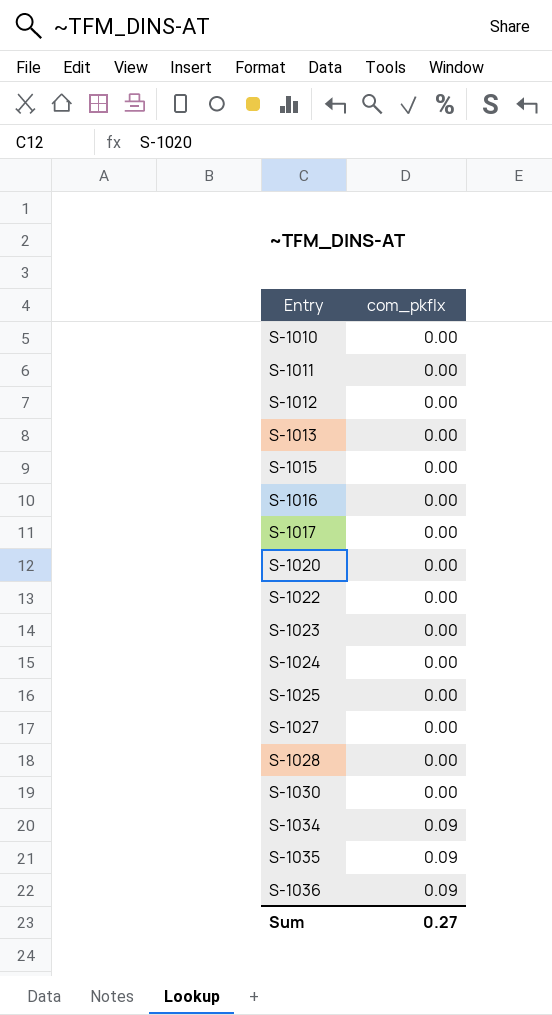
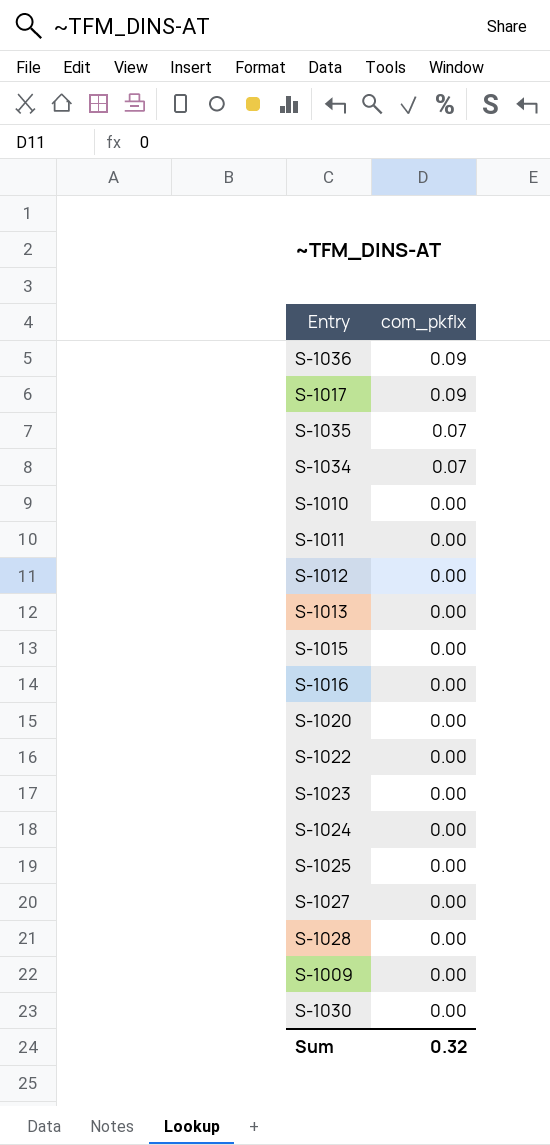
row order: Entry ascending -> com_pkflx descending
S-1017 | com_pkflx: 0.00 -> 0.09
S-1035 | com_pkflx: 0.09 -> 0.07
S-1034 | com_pkflx: 0.09 -> 0.07
row S-1009: none -> 0.00
Sum | com_pkflx: 0.27 -> 0.32

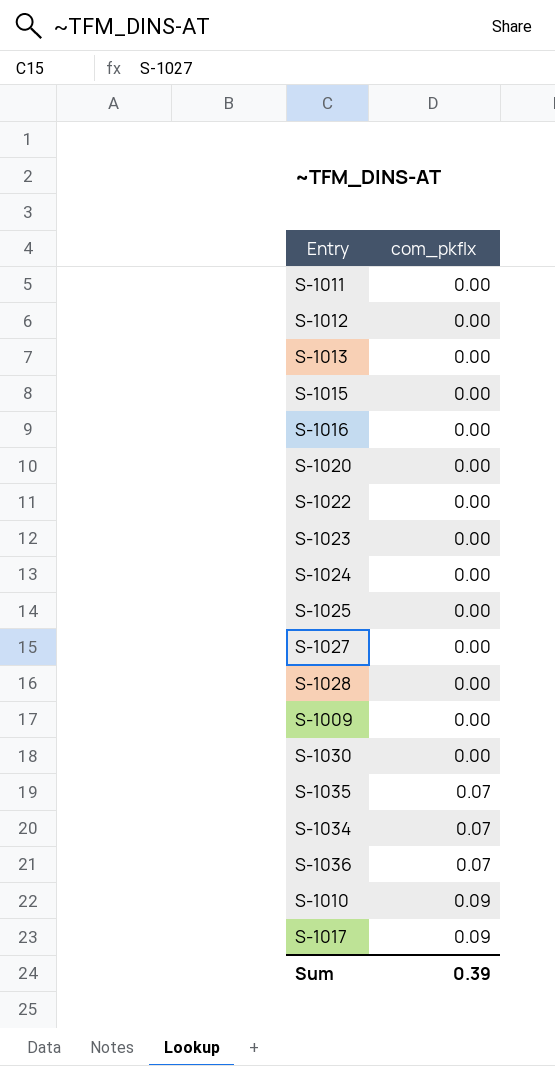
row order: com_pkflx descending -> com_pkflx ascending
S-1036 | com_pkflx: 0.09 -> 0.07
S-1010 | com_pkflx: 0.00 -> 0.09
Sum | com_pkflx: 0.32 -> 0.39

